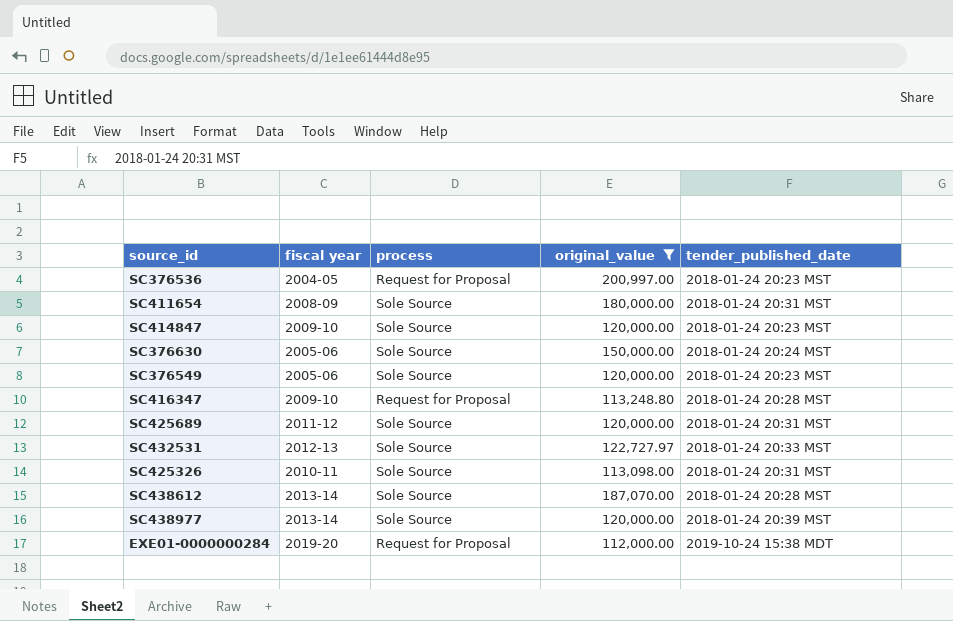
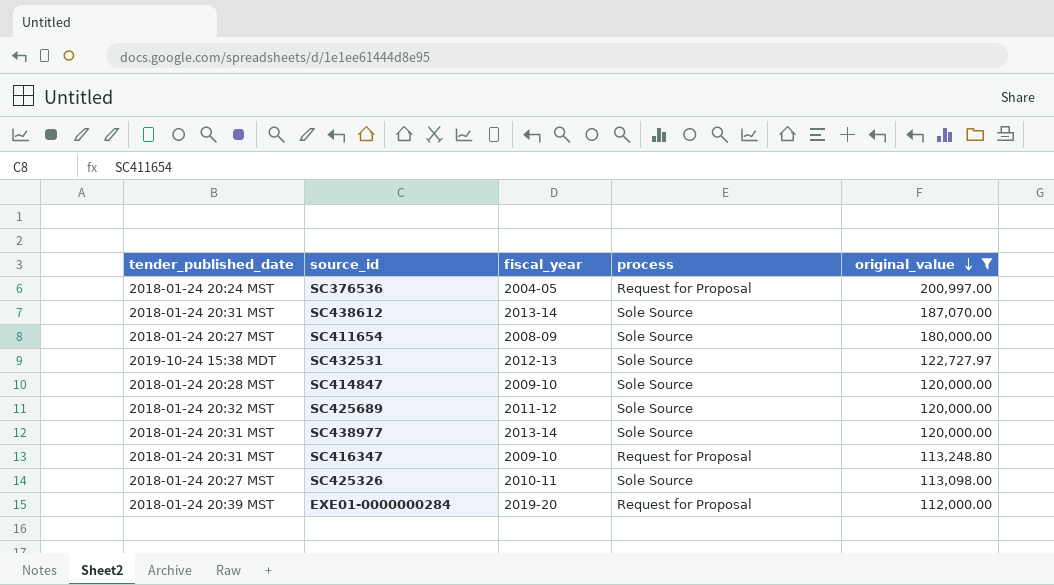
row order: none -> original_value descending
column tender_published_date | position: 5 -> 1
column name: fiscal year -> fiscal_year
row SC376630: 2005-06 | Sole Source | 150,000.00 | 2018-01-24 20:24 MST -> none
row SC376549: 2005-06 | Sole Source | 120,000.00 | 2018-01-24 20:23 MST -> none
SC376536 | tender_published_date: 2018-01-24 20:23 MST -> 2018-01-24 20:24 MST
SC438612 | tender_published_date: 2018-01-24 20:28 MST -> 2018-01-24 20:31 MST
SC411654 | tender_published_date: 2018-01-24 20:31 MST -> 2018-01-24 20:27 MST
SC432531 | tender_published_date: 2018-01-24 20:33 MST -> 2019-10-24 15:38 MDT
SC414847 | tender_published_date: 2018-01-24 20:23 MST -> 2018-01-24 20:28 MST
SC425689 | tender_published_date: 2018-01-24 20:31 MST -> 2018-01-24 20:32 MST
SC438977 | tender_published_date: 2018-01-24 20:39 MST -> 2018-01-24 20:31 MST
SC416347 | tender_published_date: 2018-01-24 20:28 MST -> 2018-01-24 20:31 MST
SC425326 | tender_published_date: 2018-01-24 20:31 MST -> 2018-01-24 20:27 MST
EXE01-0000000284 | tender_published_date: 2019-10-24 15:38 MDT -> 2018-01-24 20:39 MST

